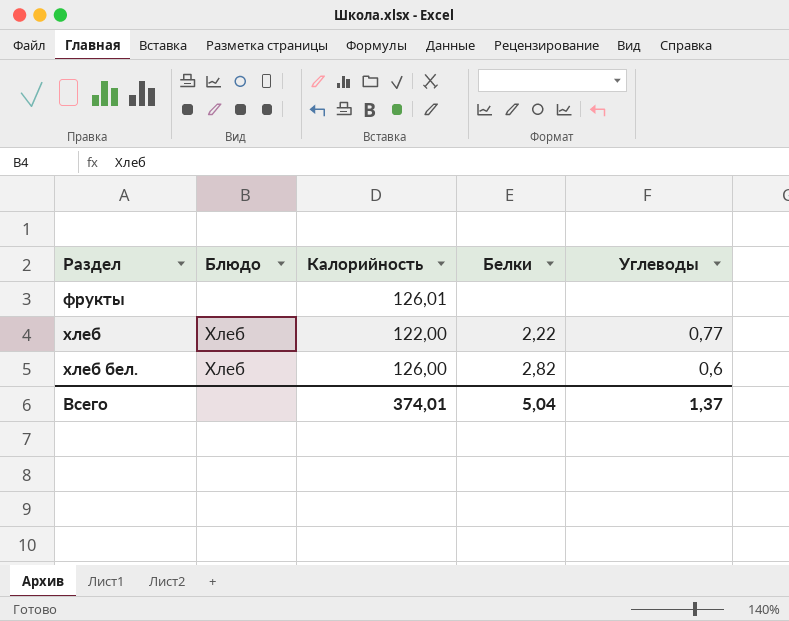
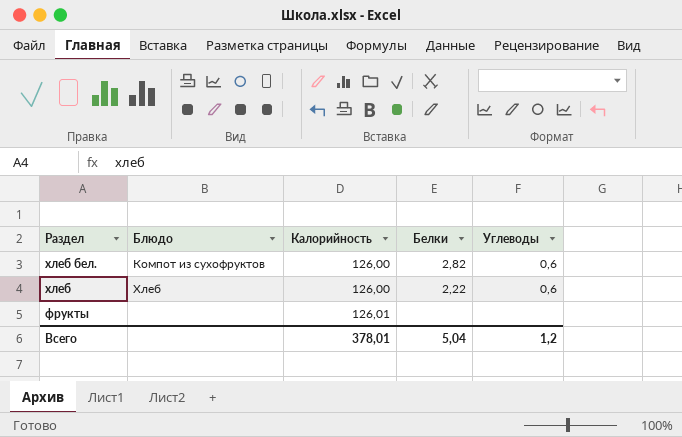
row order: Раздел ascending -> Раздел descending
хлеб бел. | Блюдо: Хлеб -> Компот из сухофруктов
хлеб | Калорийность: 122,00 -> 126,00
хлеб | Углеводы: 0,77 -> 0,6
Всего | Калорийность: 374,01 -> 378,01
Всего | Углеводы: 1,37 -> 1,2

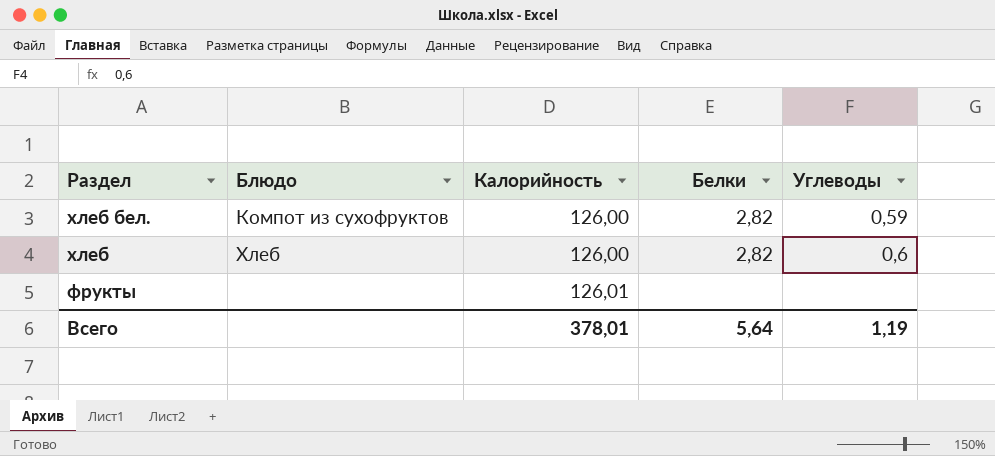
хлеб бел. | Углеводы: 0,6 -> 0,59
хлеб | Белки: 2,22 -> 2,82
Всего | Белки: 5,04 -> 5,64
Всего | Углеводы: 1,2 -> 1,19

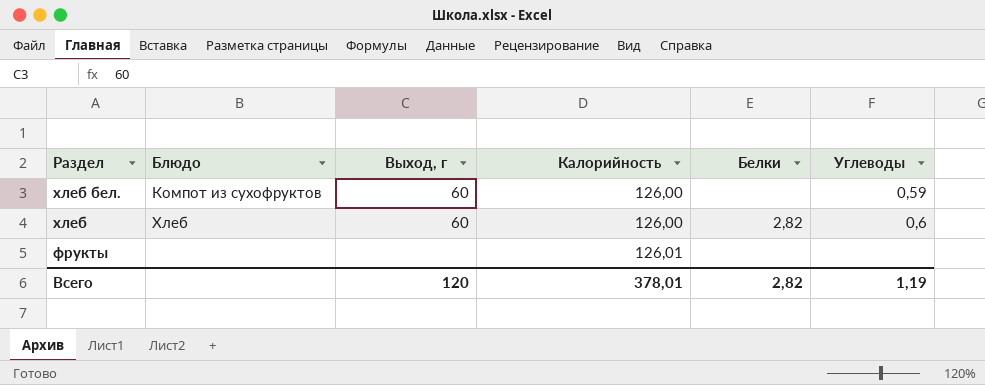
column Выход, г | position: none -> 3
хлеб бел. | Белки: 2,82 -> none
Всего | Белки: 5,64 -> 2,82

